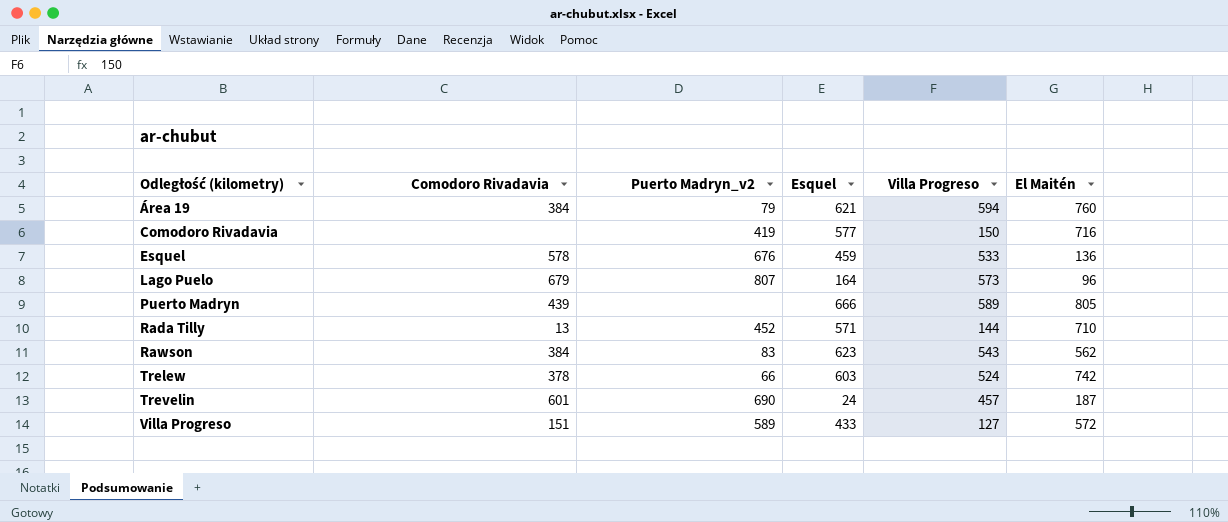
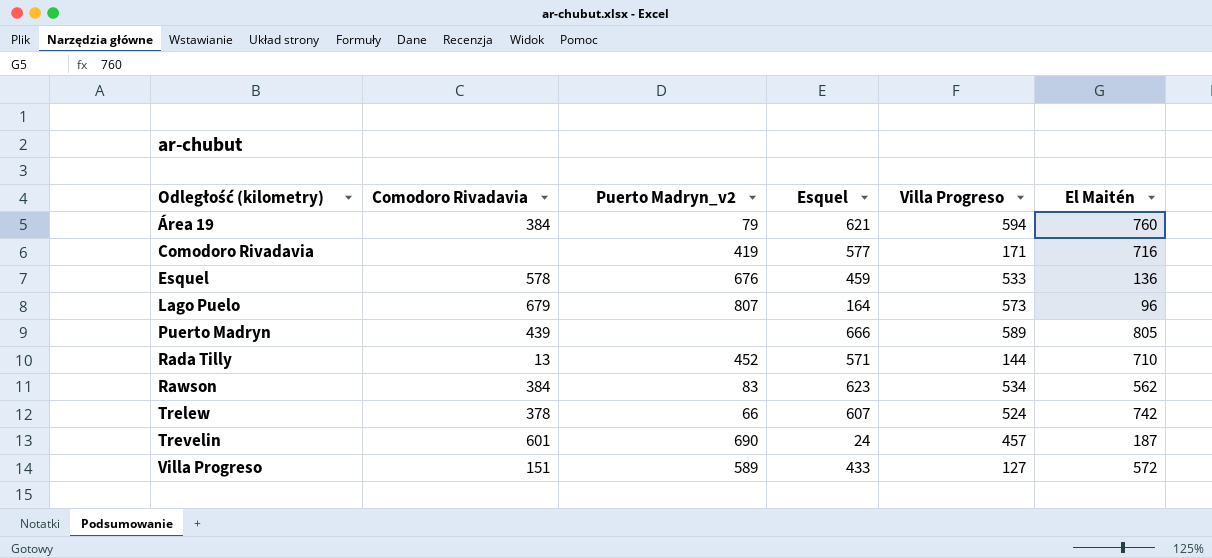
Comodoro Rivadavia | Villa Progreso: 150 -> 171
Rawson | Villa Progreso: 543 -> 534
Trelew | Esquel: 603 -> 607

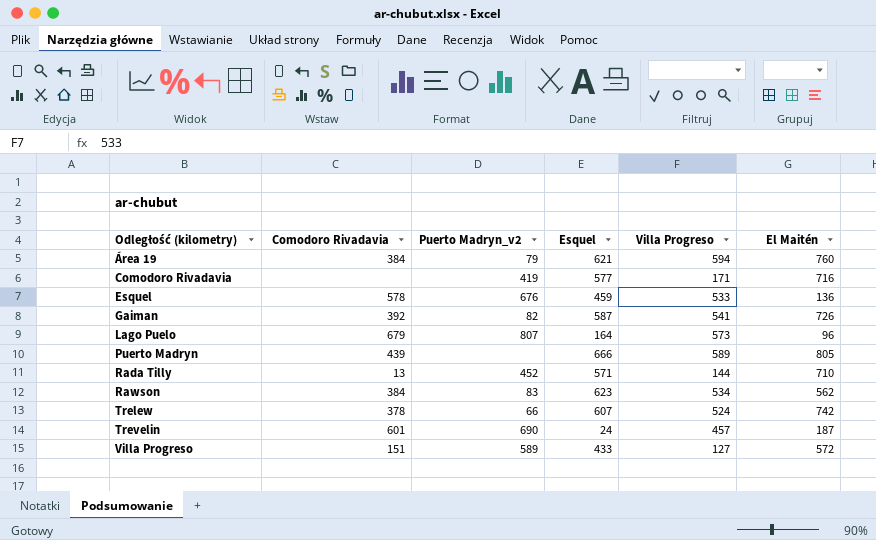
row Gaiman: none -> 392 | 82 | 587 | 541 | 726

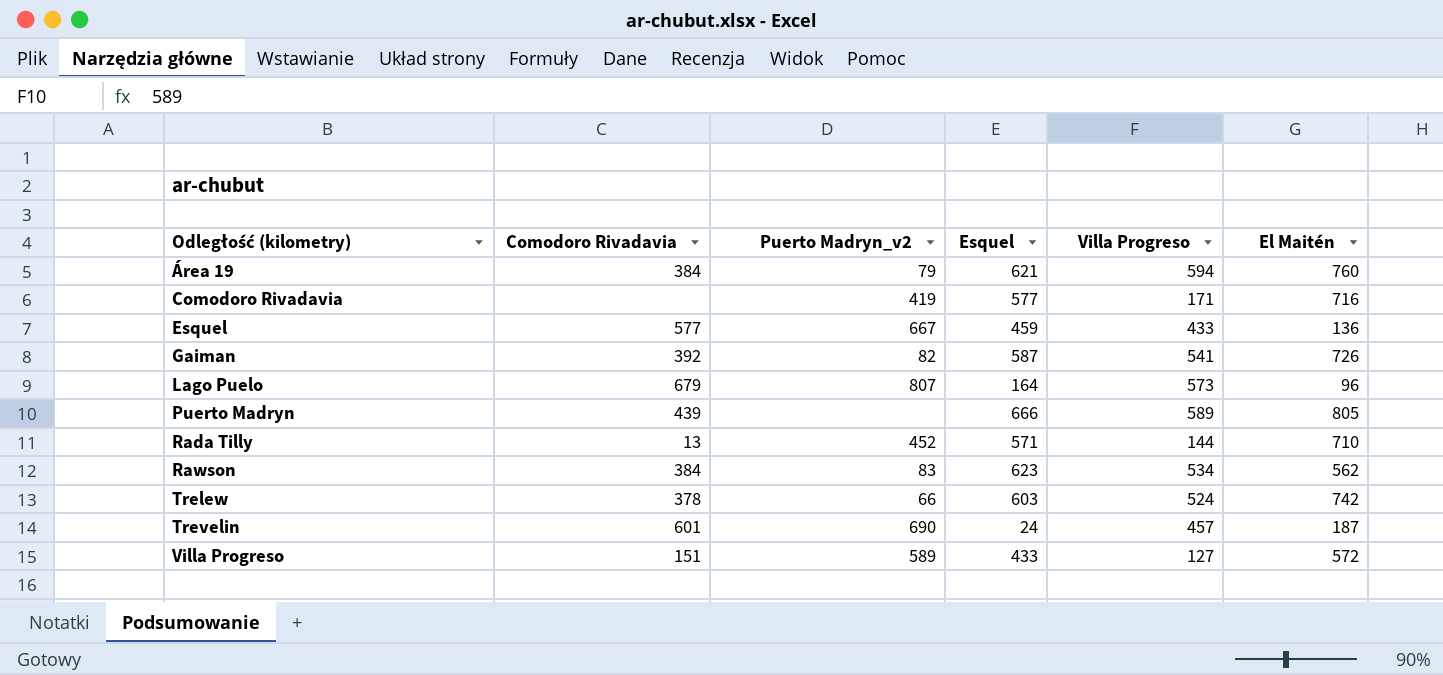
Esquel | Comodoro Rivadavia: 578 -> 577
Esquel | Puerto Madryn_v2: 676 -> 667
Esquel | Villa Progreso: 533 -> 433
Trelew | Esquel: 607 -> 603

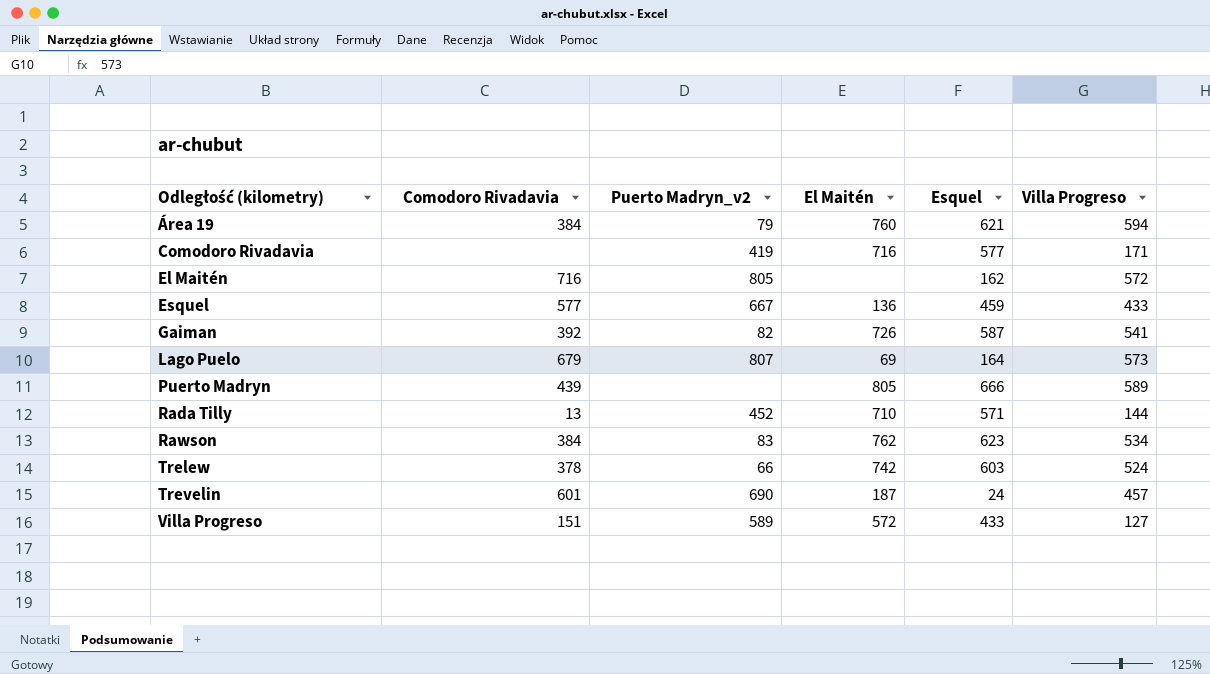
column El Maitén | position: 6 -> 4
row El Maitén: none -> 716 | 805 | none | 162 | 572
Lago Puelo | El Maitén: 96 -> 69
Rawson | El Maitén: 562 -> 762

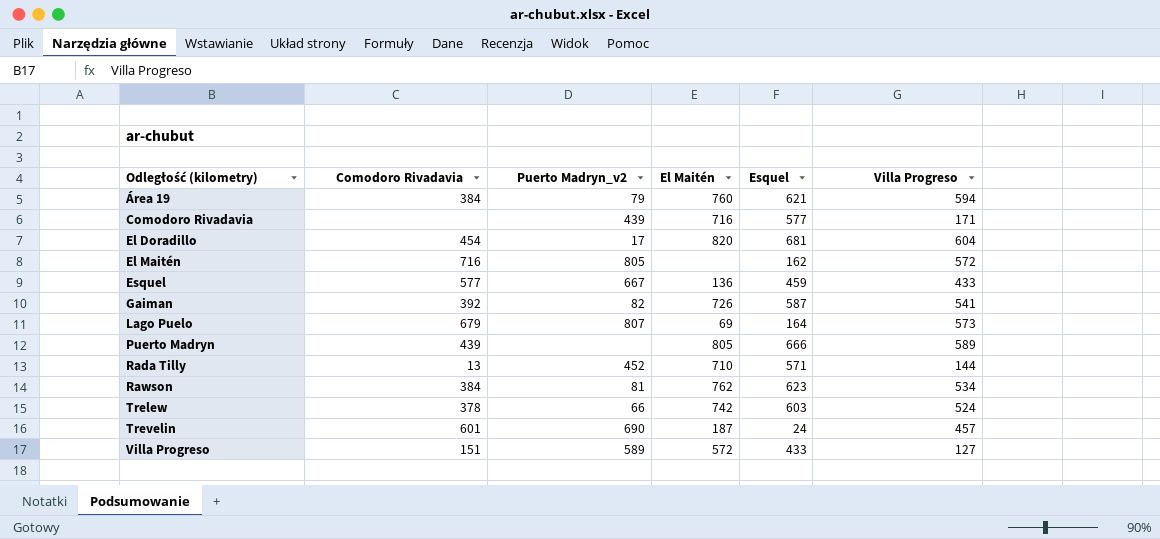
Comodoro Rivadavia | Puerto Madryn_v2: 419 -> 439
row El Doradillo: none -> 454 | 17 | 820 | 681 | 604
Rawson | Puerto Madryn_v2: 83 -> 81

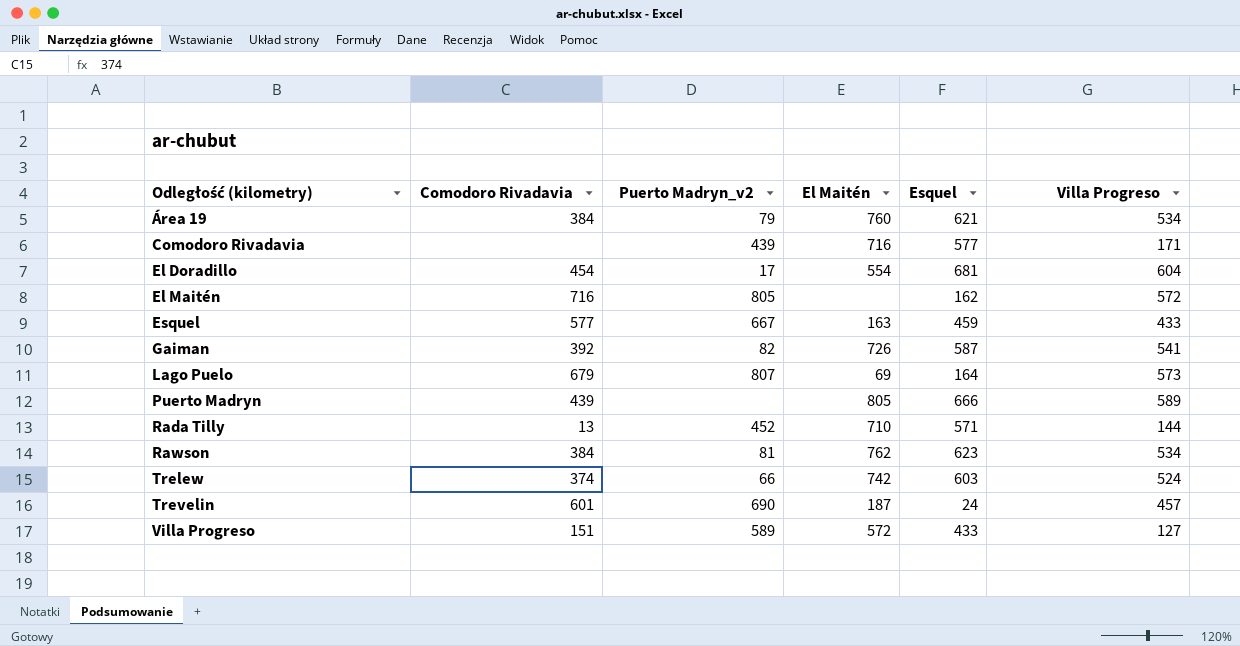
Área 19 | Villa Progreso: 594 -> 534
El Doradillo | El Maitén: 820 -> 554
Esquel | El Maitén: 136 -> 163
Trelew | Comodoro Rivadavia: 378 -> 374

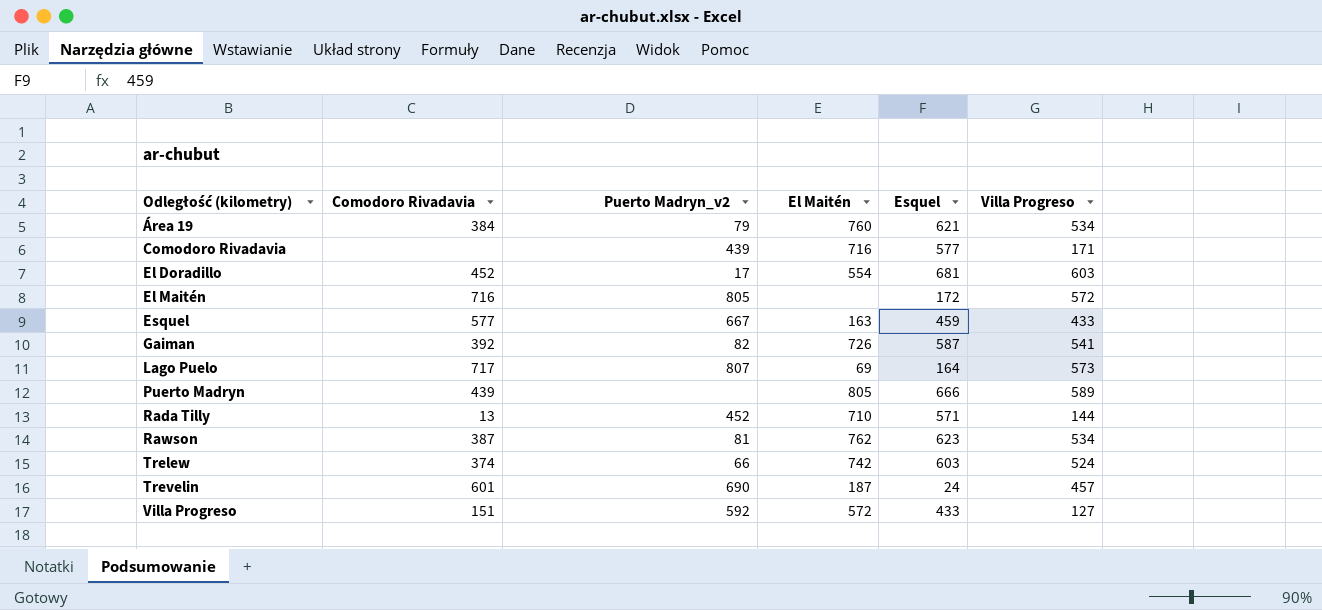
El Doradillo | Comodoro Rivadavia: 454 -> 452
El Doradillo | Villa Progreso: 604 -> 603
El Maitén | Esquel: 162 -> 172
Lago Puelo | Comodoro Rivadavia: 679 -> 717
Rawson | Comodoro Rivadavia: 384 -> 387
Villa Progreso | Puerto Madryn_v2: 589 -> 592

